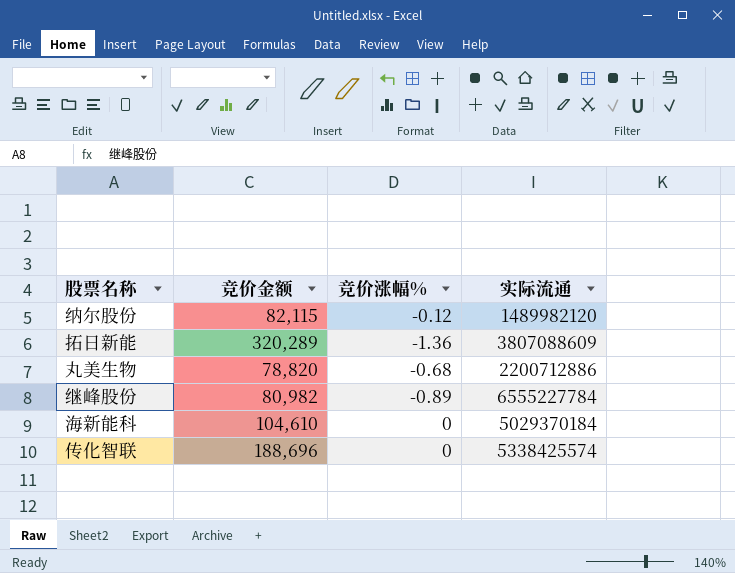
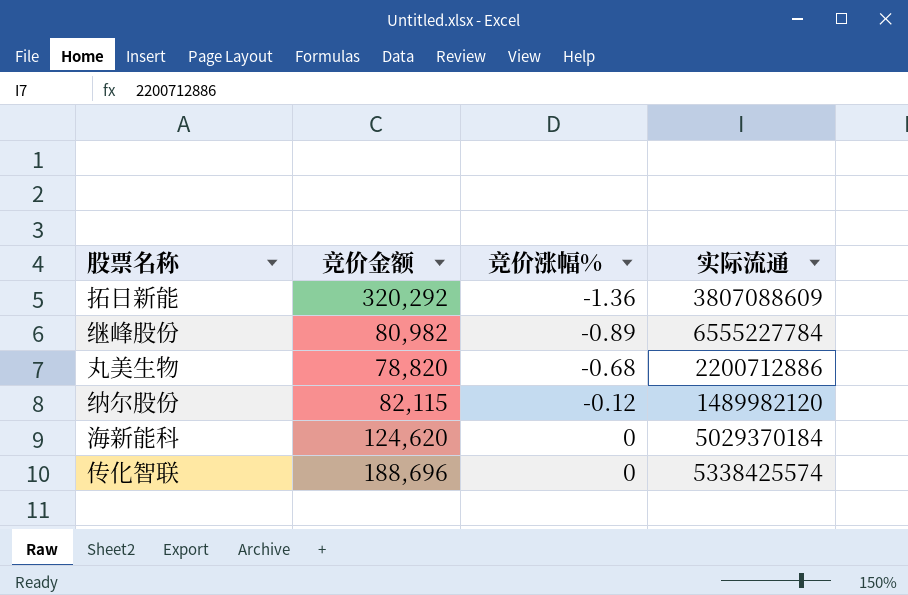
row order: none -> 竞价涨幅% ascending
拓日新能 | 竞价金额: 320,289 -> 320,292
海新能科 | 竞价金额: 104,610 -> 124,620

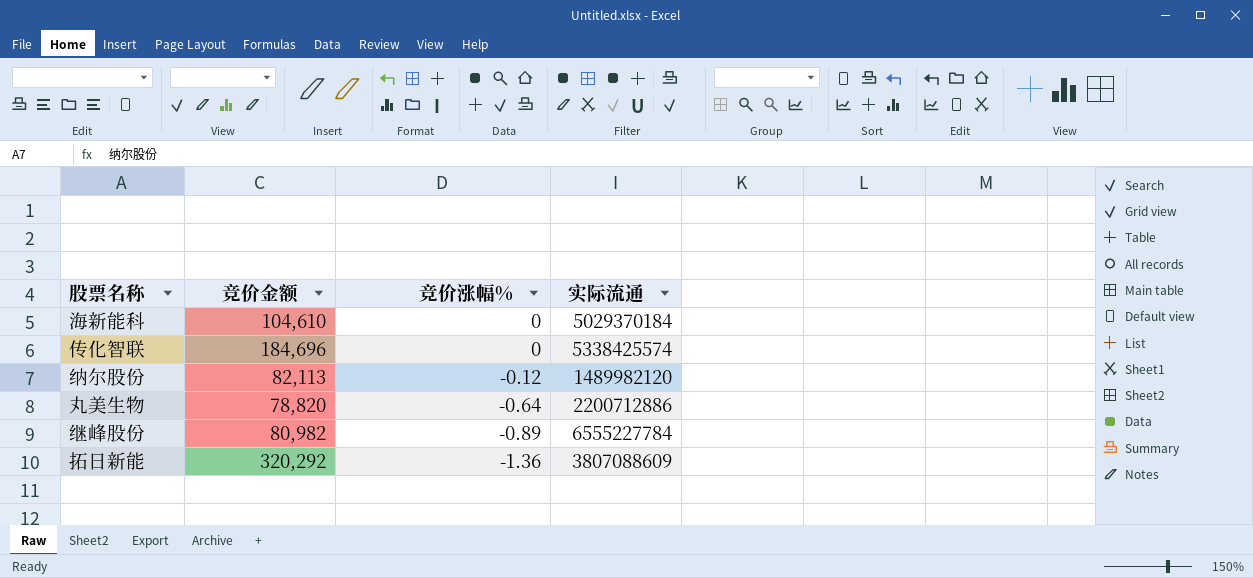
row order: 竞价涨幅% ascending -> 竞价涨幅% descending
海新能科 | 竞价金额: 124,620 -> 104,610
传化智联 | 竞价金额: 188,696 -> 184,696
纳尔股份 | 竞价金额: 82,115 -> 82,113
丸美生物 | 竞价涨幅%: -0.68 -> -0.64

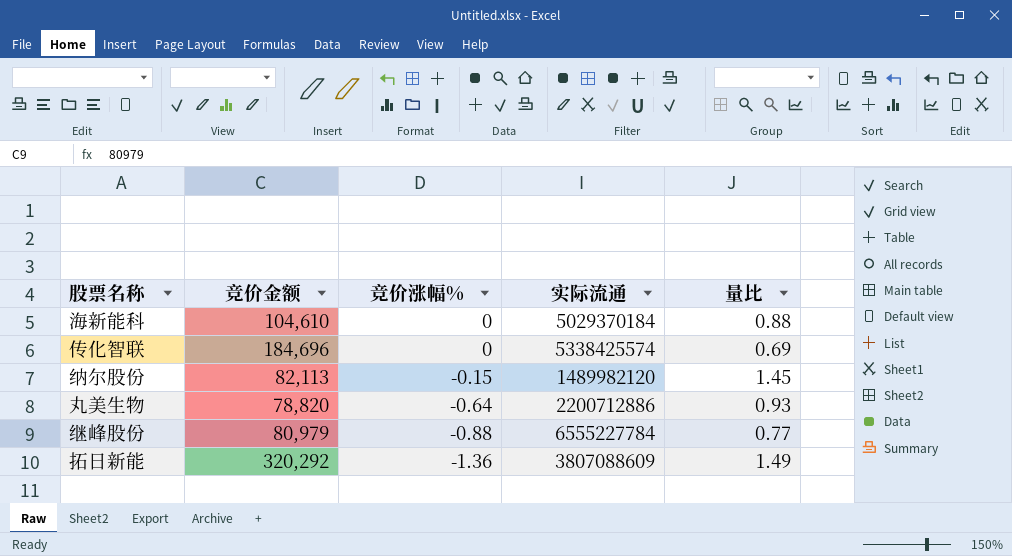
column 量比 | position: none -> 5
纳尔股份 | 竞价涨幅%: -0.12 -> -0.15
继峰股份 | 竞价金额: 80,982 -> 80,979
继峰股份 | 竞价涨幅%: -0.89 -> -0.88

